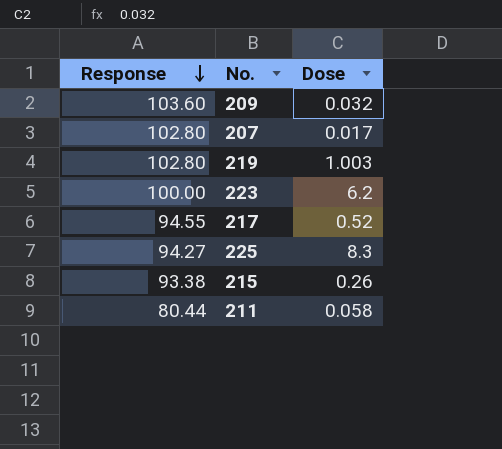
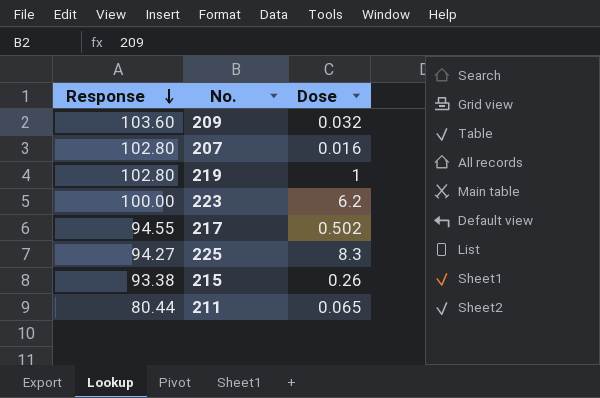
207 | Dose: 0.017 -> 0.016
219 | Dose: 1.003 -> 1
217 | Dose: 0.52 -> 0.502
211 | Dose: 0.058 -> 0.065

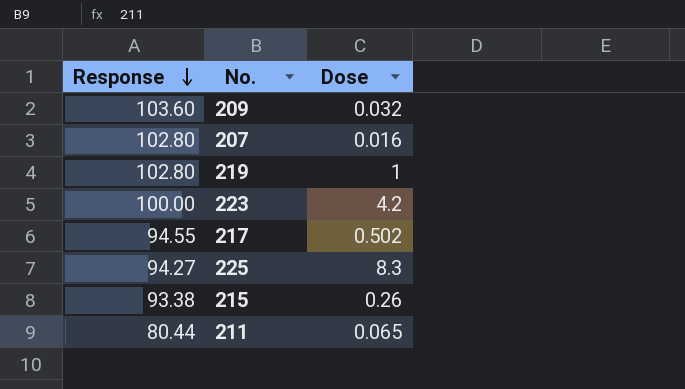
223 | Dose: 6.2 -> 4.2

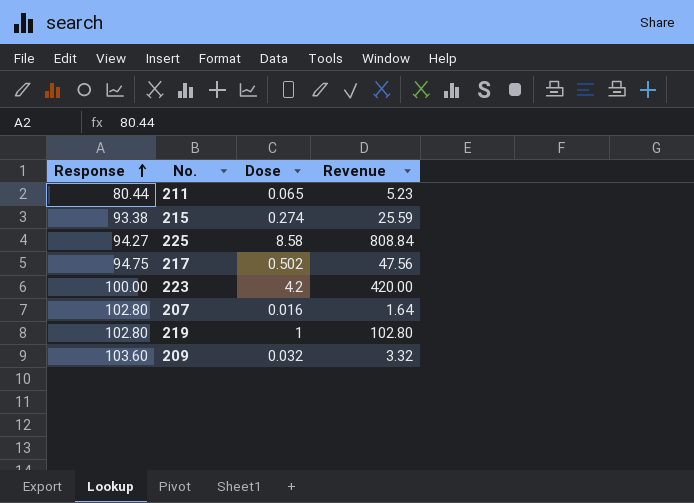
row order: Response descending -> Response ascending
column Revenue | formula: none -> [Response] * [Dose]
215 | Dose: 0.26 -> 0.274
225 | Dose: 8.3 -> 8.58
217 | Response: 94.55 -> 94.75

